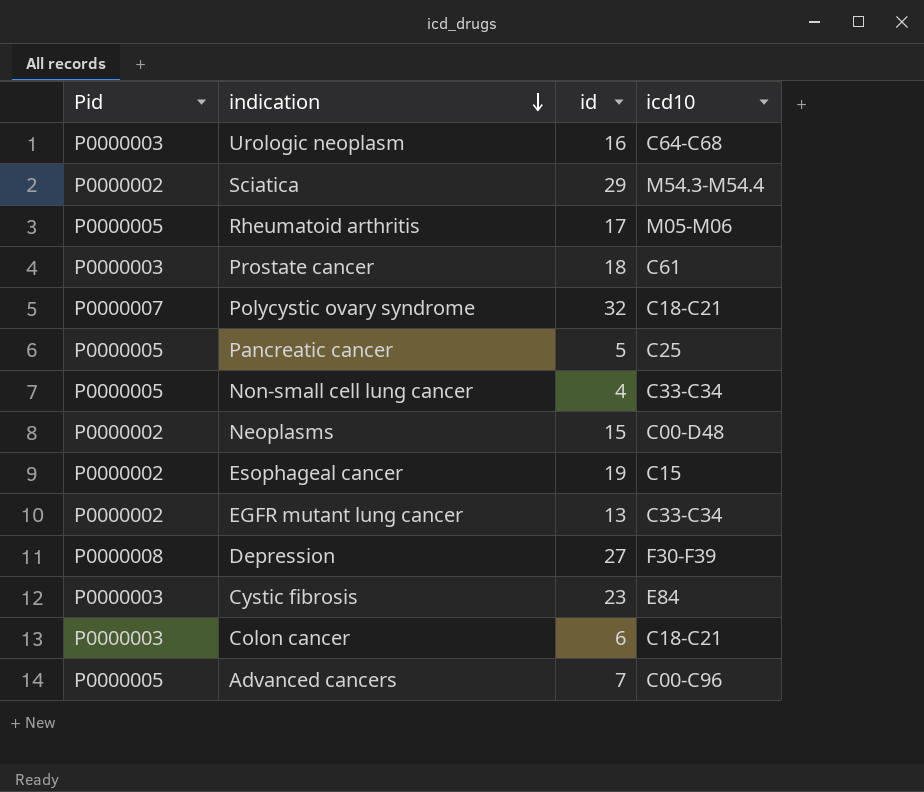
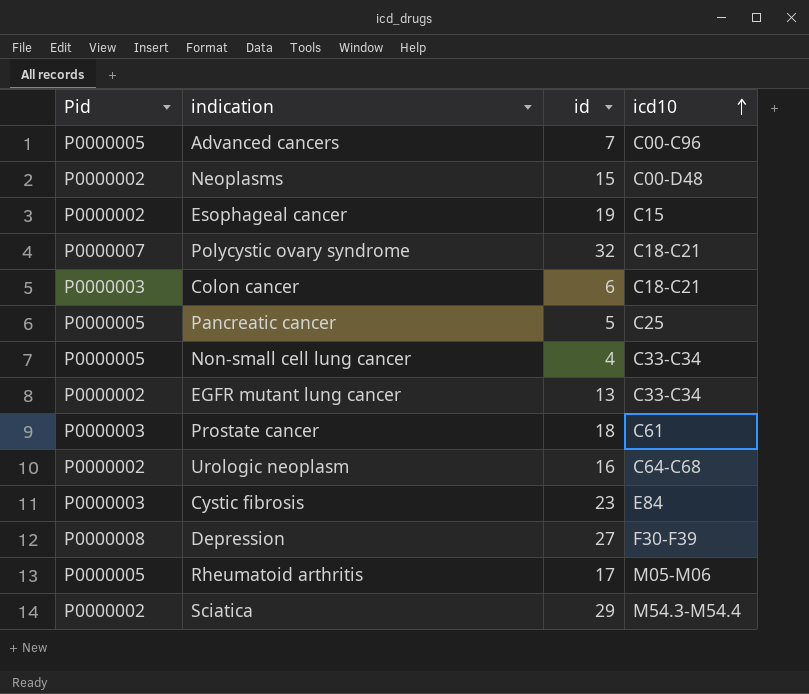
row order: indication descending -> icd10 ascending
Urologic neoplasm | Pid: P0000003 -> P0000002

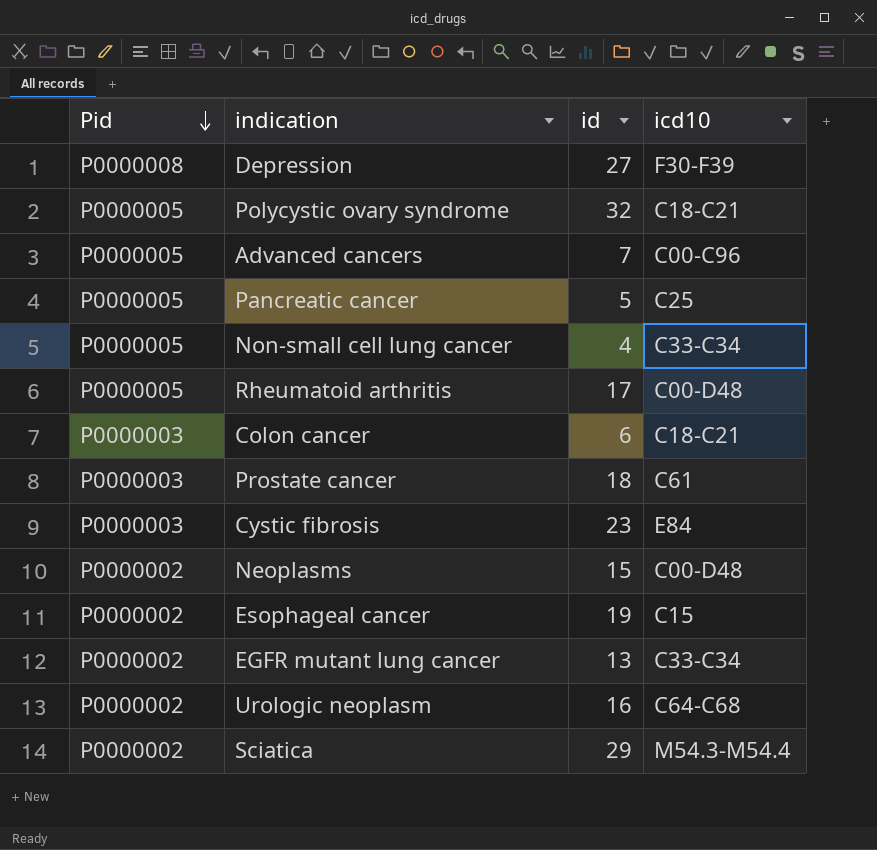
row order: icd10 ascending -> Pid descending
Polycystic ovary syndrome | Pid: P0000007 -> P0000005
Rheumatoid arthritis | icd10: M05-M06 -> C00-D48

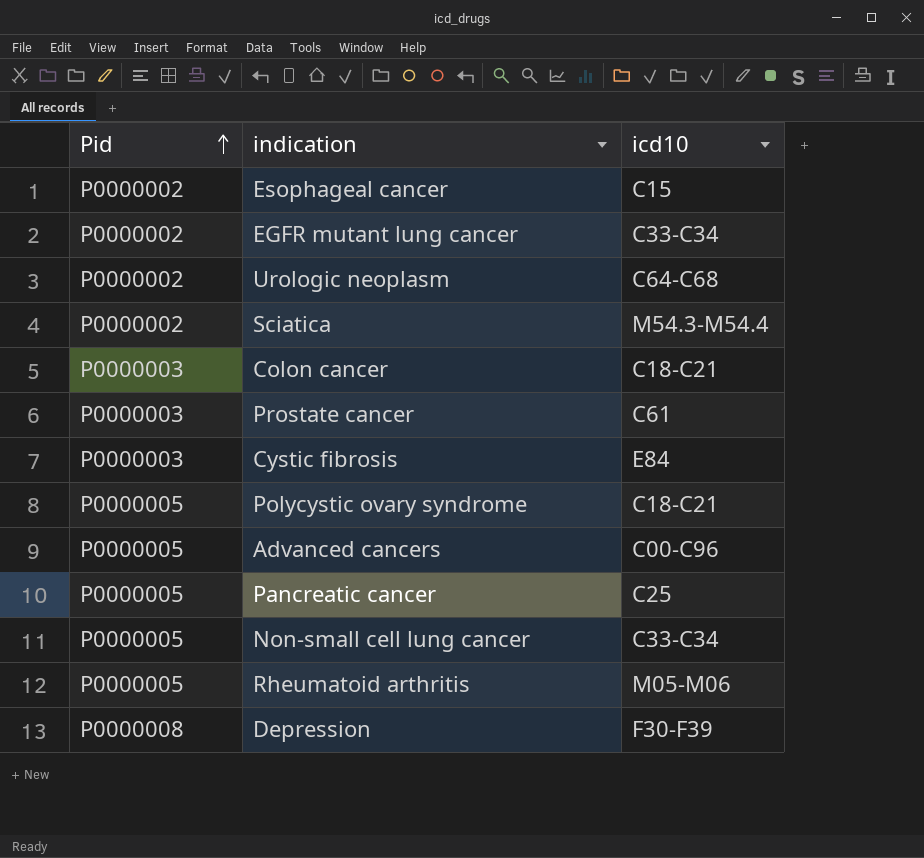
row order: Pid descending -> Pid ascending
column id | position: 3 -> none
row Neoplasms: P0000002 | 15 | C00-D48 -> none
Rheumatoid arthritis | icd10: C00-D48 -> M05-M06

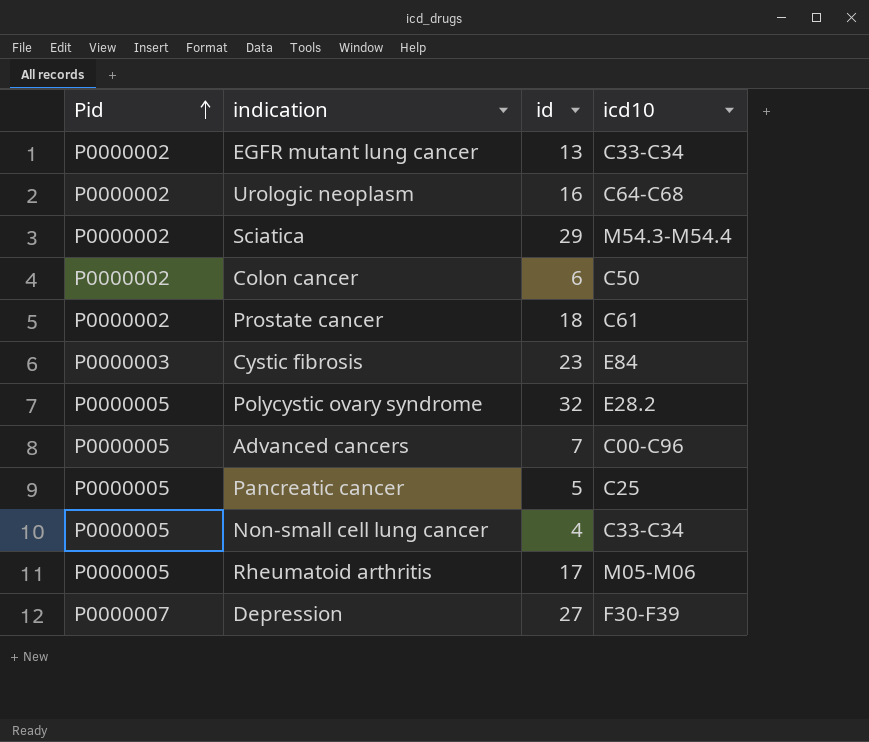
column id | position: none -> 3
row Esophageal cancer: P0000002 | C15 -> none
Colon cancer | Pid: P0000003 -> P0000002
Colon cancer | icd10: C18-C21 -> C50
Prostate cancer | Pid: P0000003 -> P0000002
Polycystic ovary syndrome | icd10: C18-C21 -> E28.2
Depression | Pid: P0000008 -> P0000007

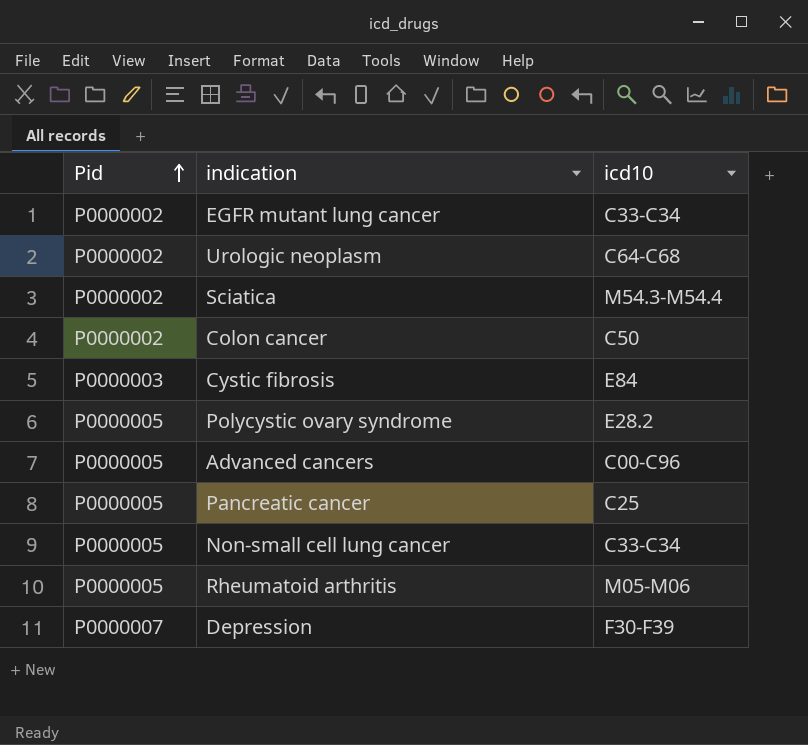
column id | position: 3 -> none
row Prostate cancer: P0000002 | 18 | C61 -> none

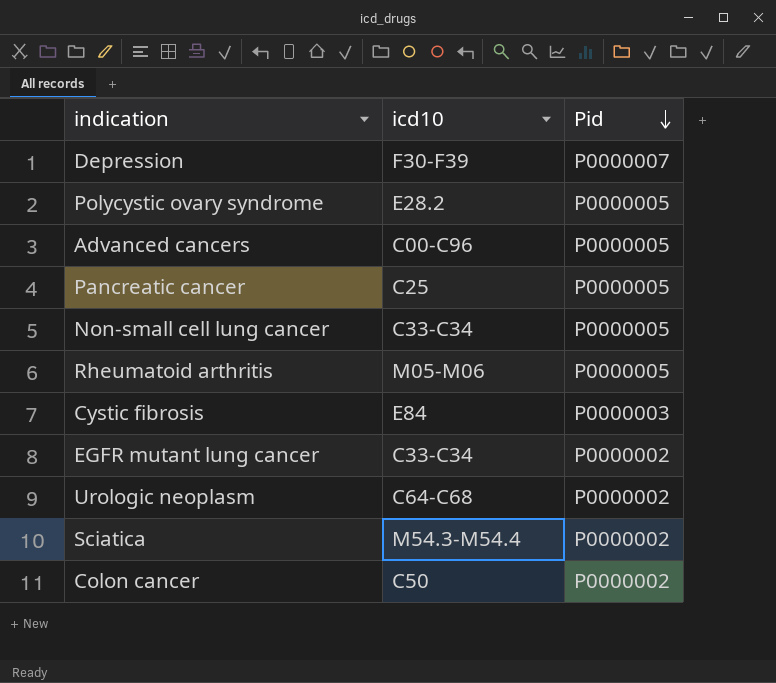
row order: Pid ascending -> Pid descending
column Pid | position: 1 -> 3

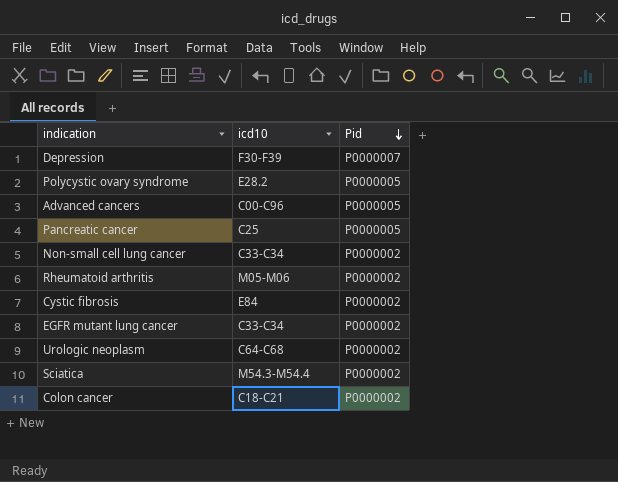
Non-small cell lung cancer | Pid: P0000005 -> P0000002
Rheumatoid arthritis | Pid: P0000005 -> P0000002
Cystic fibrosis | Pid: P0000003 -> P0000002
Colon cancer | icd10: C50 -> C18-C21

